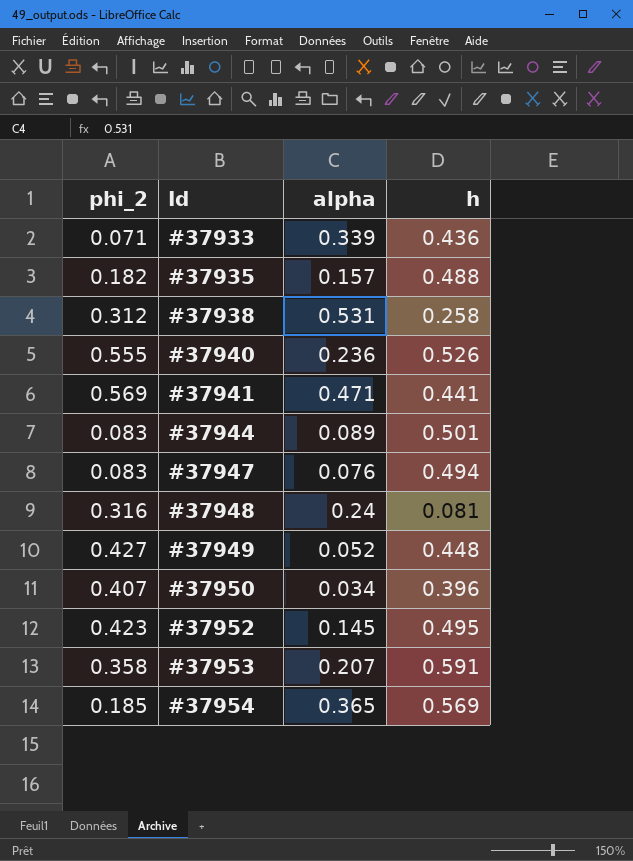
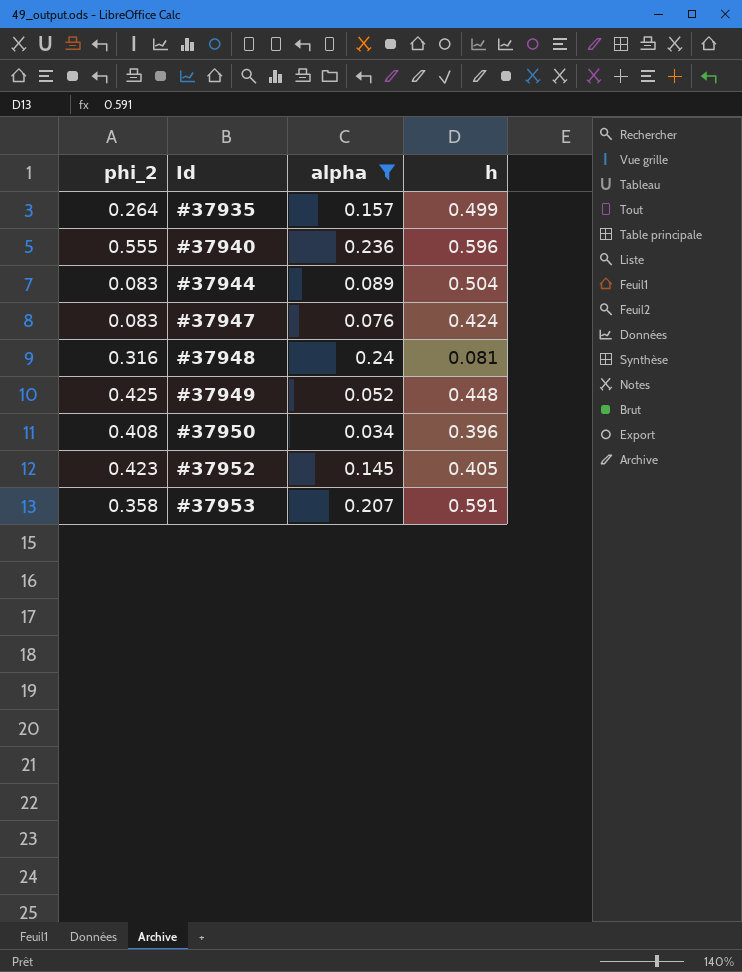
filter: none -> alpha <= 0.24
#37935 | phi_2: 0.182 -> 0.264
#37935 | h: 0.488 -> 0.499
#37940 | h: 0.526 -> 0.596
#37944 | h: 0.501 -> 0.504
#37947 | h: 0.494 -> 0.424
#37949 | phi_2: 0.427 -> 0.425
#37950 | phi_2: 0.407 -> 0.408
#37952 | h: 0.495 -> 0.405

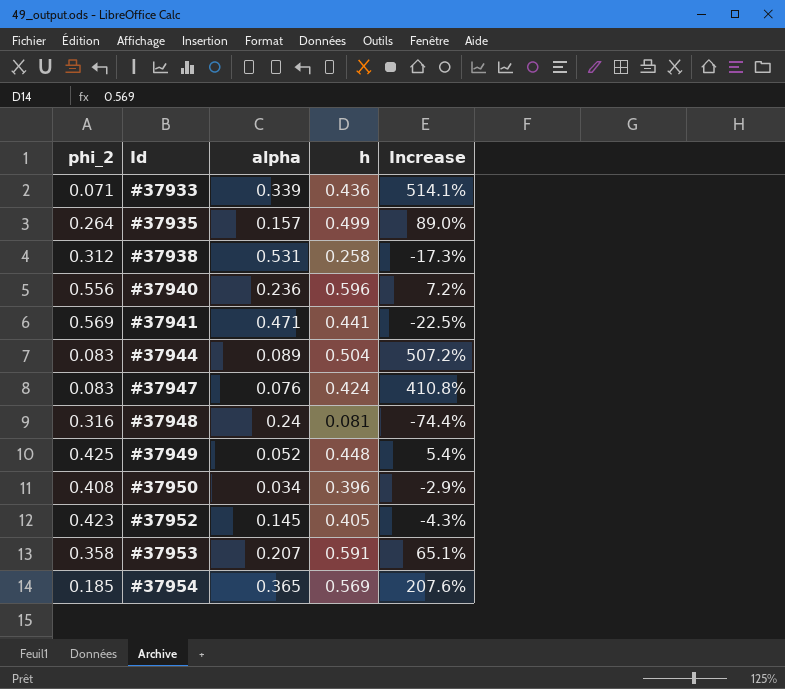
filter: alpha <= 0.24 -> none
column Increase | formula: none -> ([h] - [phi_2]) / [phi_2]
#37940 | phi_2: 0.555 -> 0.556

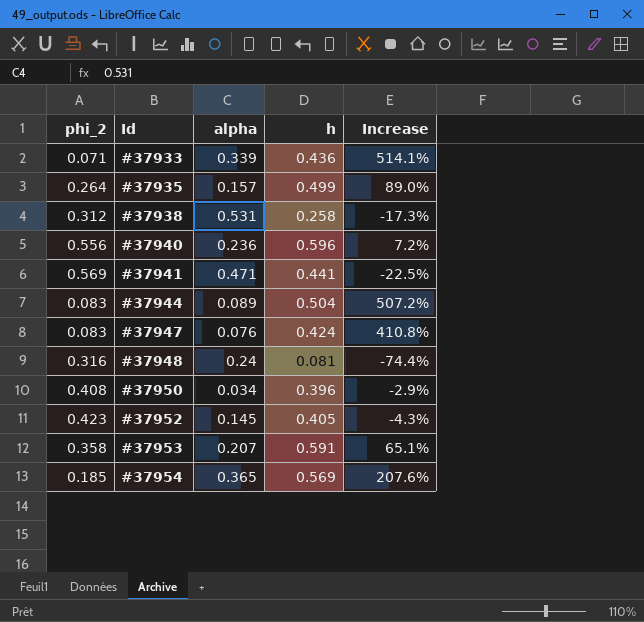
row #37949: 0.425 | 0.052 | 0.448 | 5.4% -> none

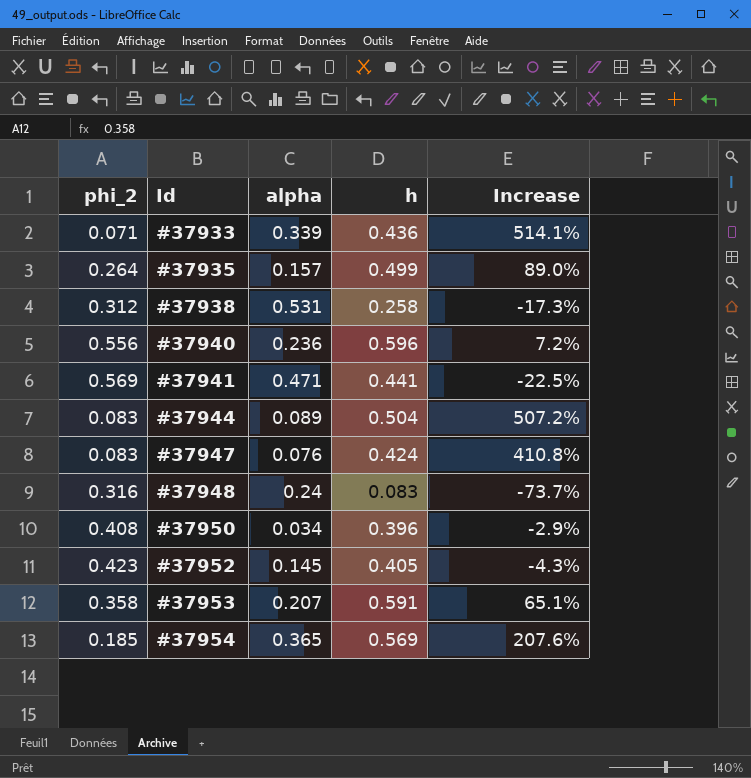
#37948 | h: 0.081 -> 0.083
#37948 | Increase: -74.4% -> -73.7%

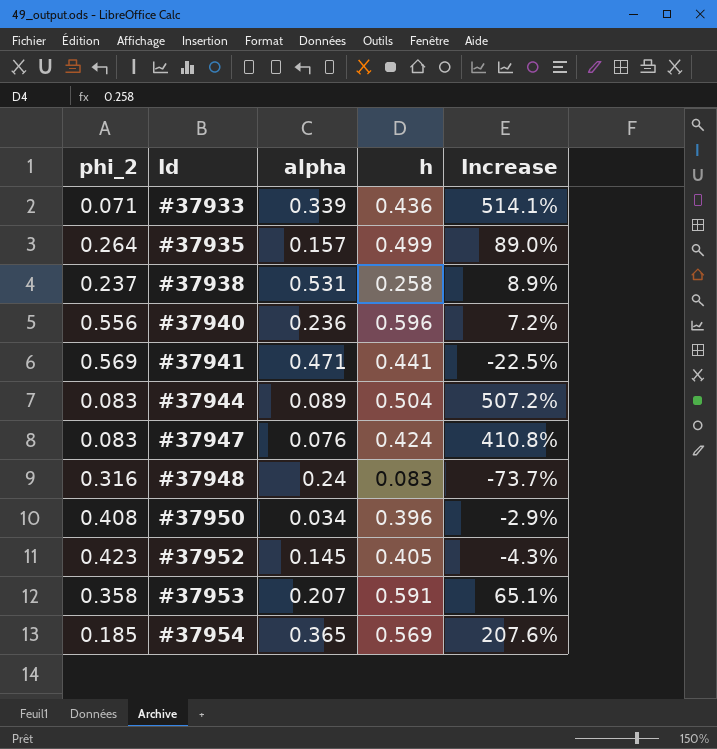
#37938 | phi_2: 0.312 -> 0.237
#37938 | Increase: -17.3% -> 8.9%

